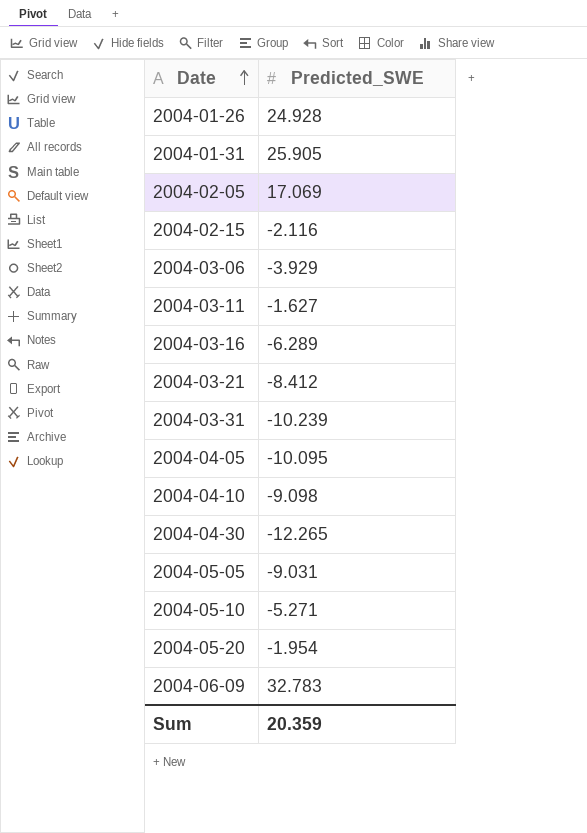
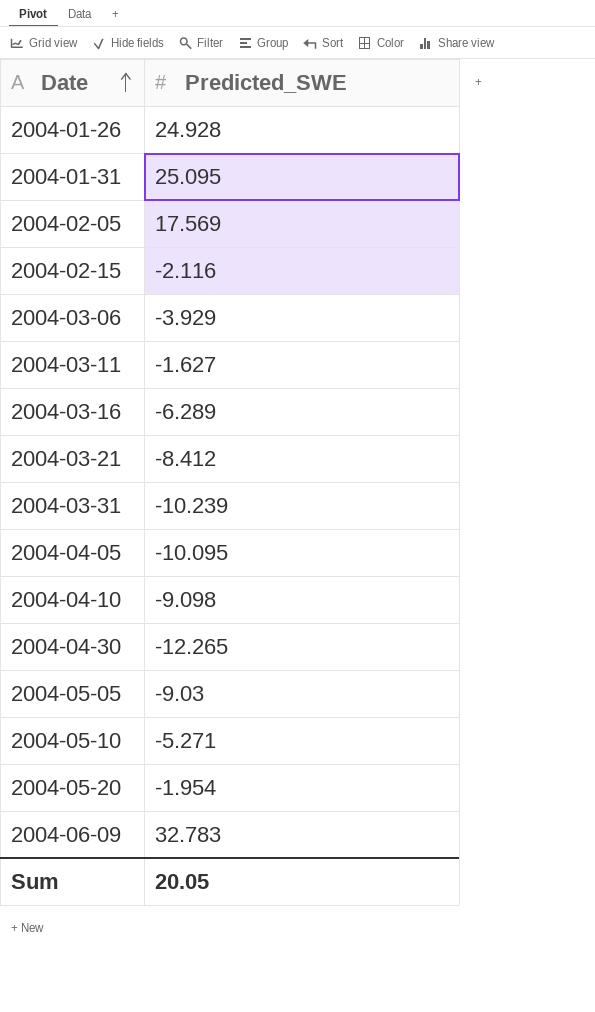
2004-01-31 | Predicted_SWE: 25.905 -> 25.095
2004-02-05 | Predicted_SWE: 17.069 -> 17.569
2004-05-05 | Predicted_SWE: -9.031 -> -9.03
Sum | Predicted_SWE: 20.359 -> 20.05

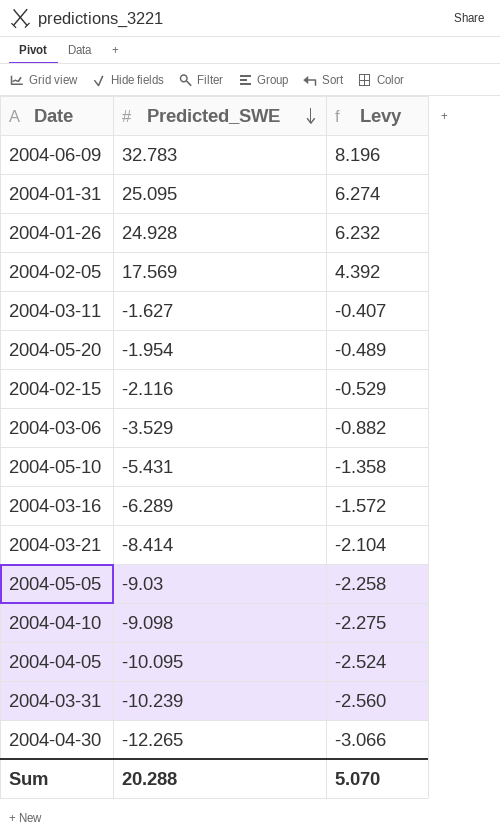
row order: Date ascending -> Predicted_SWE descending
column Levy | formula: none -> [Predicted_SWE] * 0.25
2004-03-06 | Predicted_SWE: -3.929 -> -3.529
2004-05-10 | Predicted_SWE: -5.271 -> -5.431
2004-03-21 | Predicted_SWE: -8.412 -> -8.414
Sum | Predicted_SWE: 20.05 -> 20.288

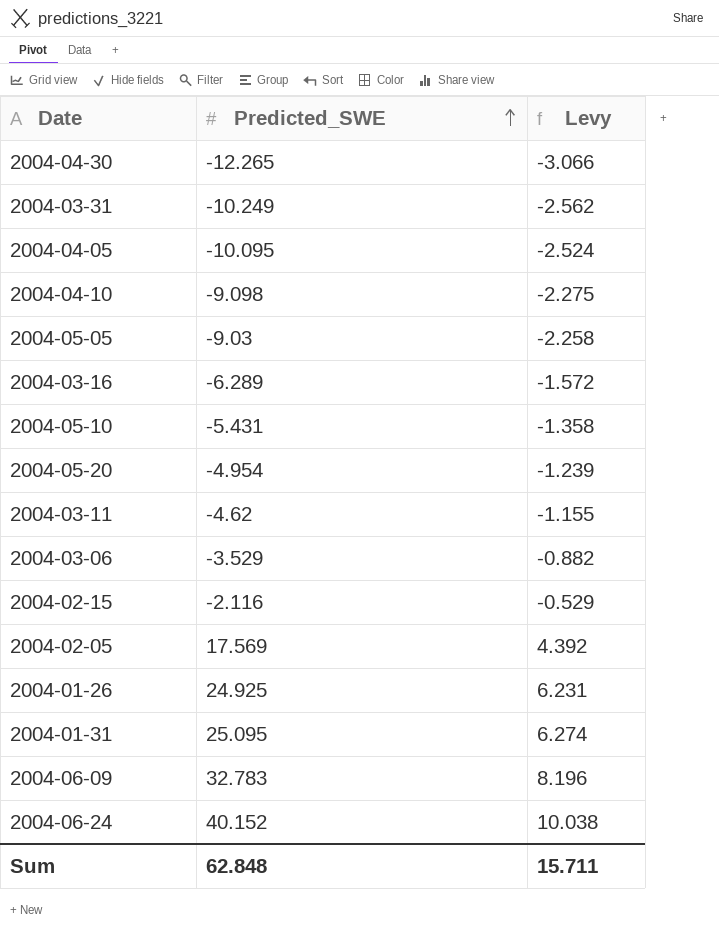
row order: Predicted_SWE descending -> Predicted_SWE ascending
row 2004-03-21: -8.414 | -2.104 -> none
2004-03-31 | Predicted_SWE: -10.239 -> -10.249
2004-03-31 | Levy: -2.560 -> -2.562
2004-05-20 | Predicted_SWE: -1.954 -> -4.954
2004-05-20 | Levy: -0.489 -> -1.239
2004-03-11 | Predicted_SWE: -1.627 -> -4.62
2004-03-11 | Levy: -0.407 -> -1.155
2004-01-26 | Predicted_SWE: 24.928 -> 24.925
2004-01-26 | Levy: 6.232 -> 6.231
row 2004-06-24: none -> 40.152 | 10.038
Sum | Predicted_SWE: 20.288 -> 62.848
Sum | Levy: 5.070 -> 15.711

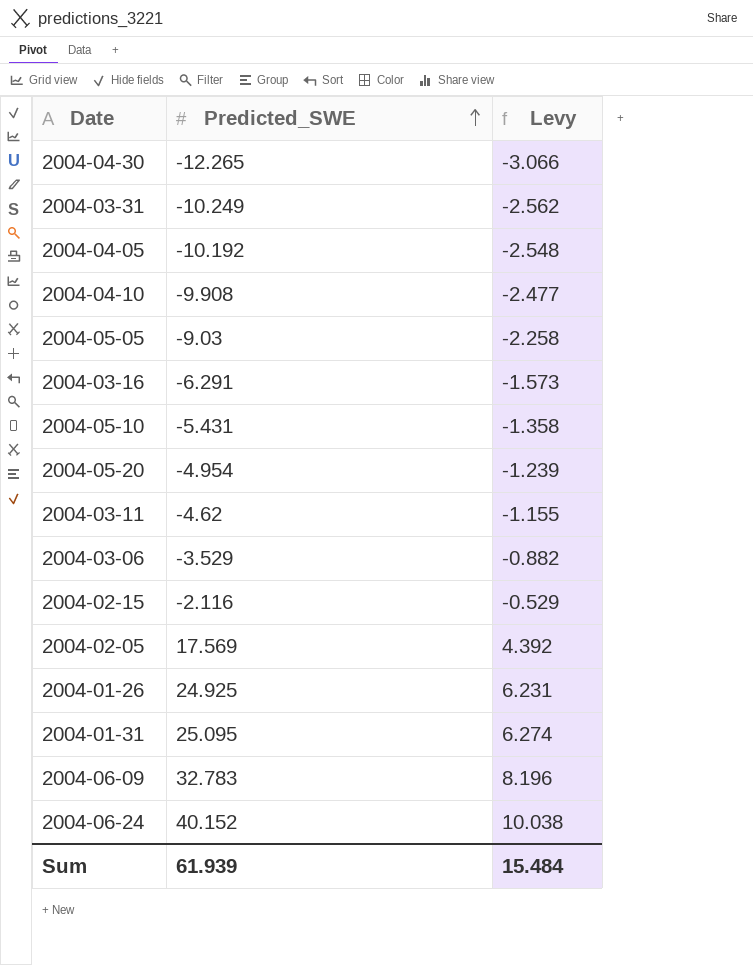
2004-04-05 | Predicted_SWE: -10.095 -> -10.192
2004-04-05 | Levy: -2.524 -> -2.548
2004-04-10 | Predicted_SWE: -9.098 -> -9.908
2004-04-10 | Levy: -2.275 -> -2.477
2004-03-16 | Predicted_SWE: -6.289 -> -6.291
2004-03-16 | Levy: -1.572 -> -1.573
Sum | Predicted_SWE: 62.848 -> 61.939
Sum | Levy: 15.711 -> 15.484

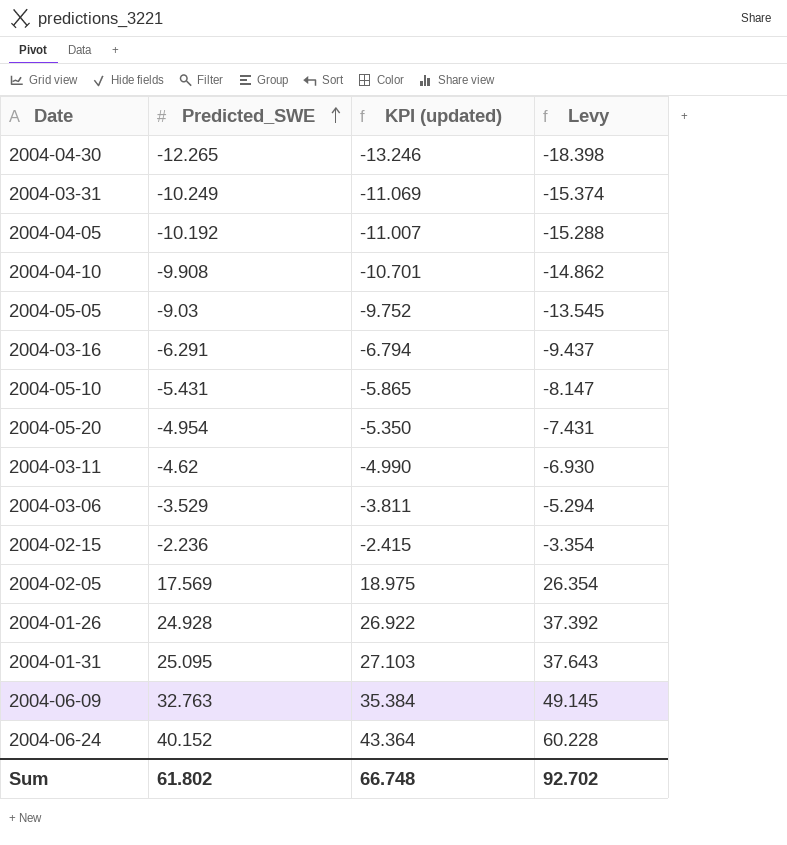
column KPI (updated) | formula: none -> [Predicted_SWE] * 1.08
column Levy | formula: [Predicted_SWE] * 0.25 -> [Predicted_SWE] * 1.5
2004-02-15 | Predicted_SWE: -2.116 -> -2.236
2004-01-26 | Predicted_SWE: 24.925 -> 24.928
2004-06-09 | Predicted_SWE: 32.783 -> 32.763
Sum | Predicted_SWE: 61.939 -> 61.802
Sum | Levy: 15.484 -> 92.702

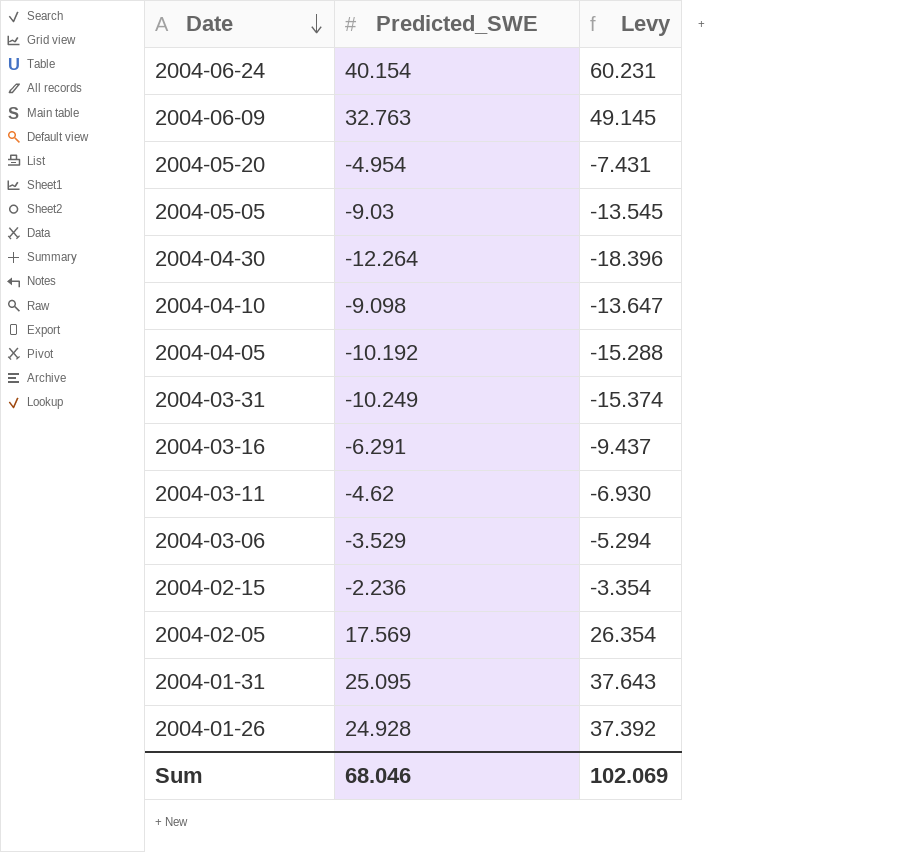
row order: Predicted_SWE ascending -> Date descending
column KPI (updated) | formula: [Predicted_SWE] * 1.08 -> none
row 2004-05-10: -5.431 | -5.865 | -8.147 -> none
2004-06-24 | Predicted_SWE: 40.152 -> 40.154
2004-06-24 | Levy: 60.228 -> 60.231
2004-04-30 | Predicted_SWE: -12.265 -> -12.264
2004-04-30 | Levy: -18.398 -> -18.396
2004-04-10 | Predicted_SWE: -9.908 -> -9.098
2004-04-10 | Levy: -14.862 -> -13.647
Sum | Predicted_SWE: 61.802 -> 68.046
Sum | Levy: 92.702 -> 102.069

